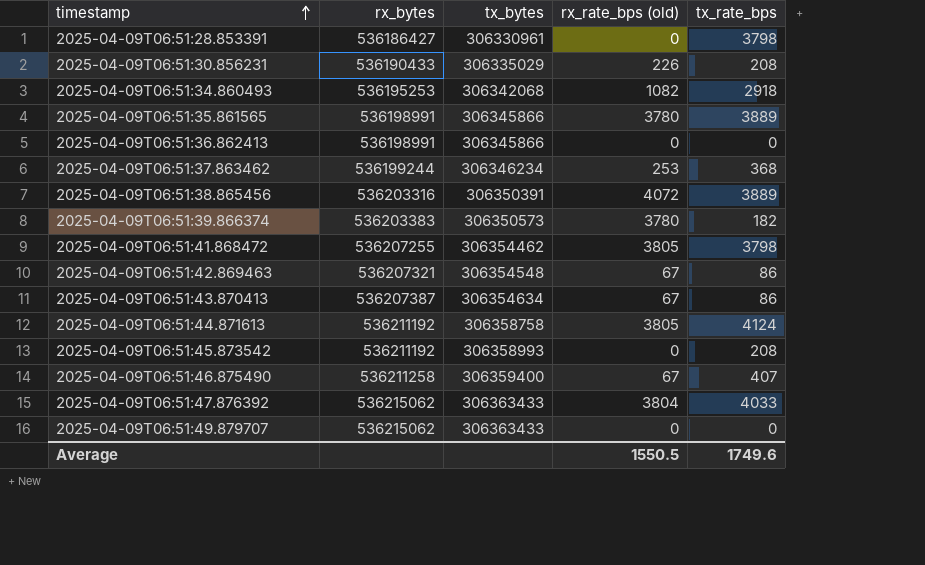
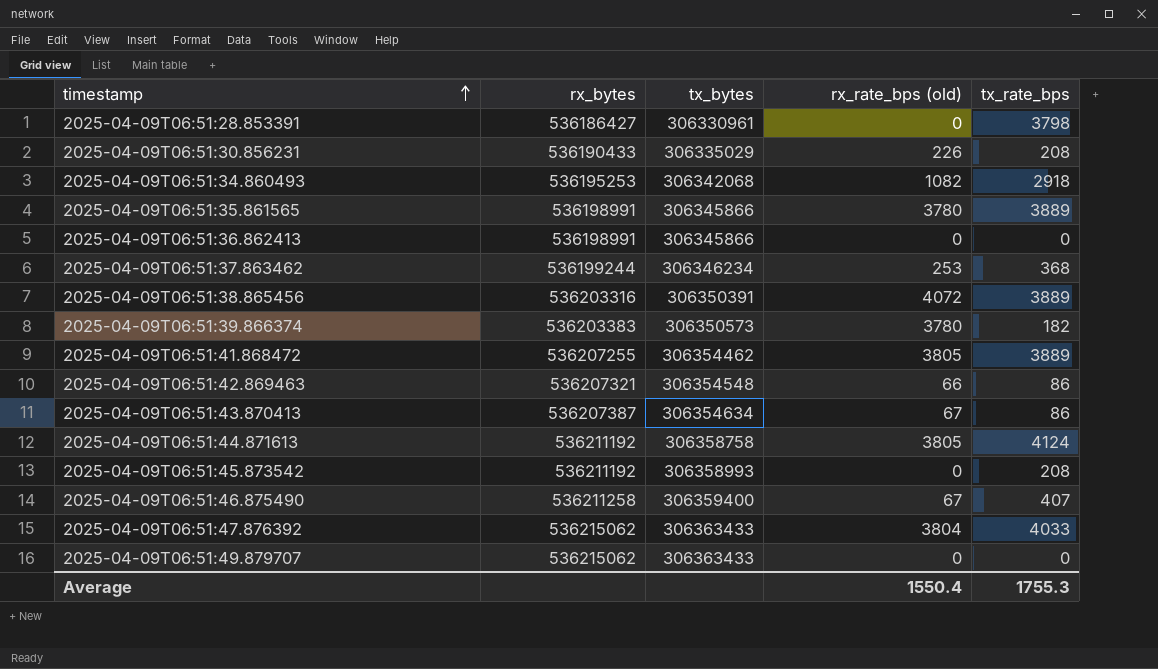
2025-04-09T06:51:41.868472 | tx_rate_bps: 3798 -> 3889
2025-04-09T06:51:42.869463 | rx_rate_bps (old): 67 -> 66
Average | rx_rate_bps (old): 1550.5 -> 1550.4
Average | tx_rate_bps: 1749.6 -> 1755.3

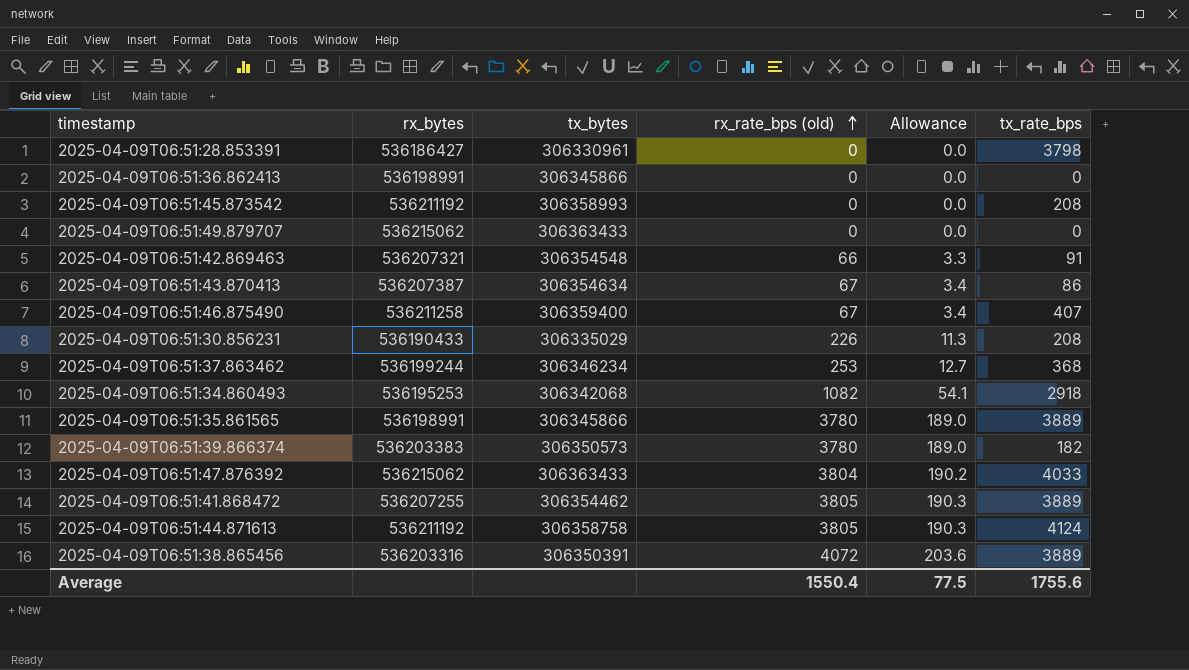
row order: timestamp ascending -> rx_rate_bps (old) ascending
column Allowance | formula: none -> [rx_rate_bps (old)] * 0.05
2025-04-09T06:51:42.869463 | tx_rate_bps: 86 -> 91
Average | tx_rate_bps: 1755.3 -> 1755.6

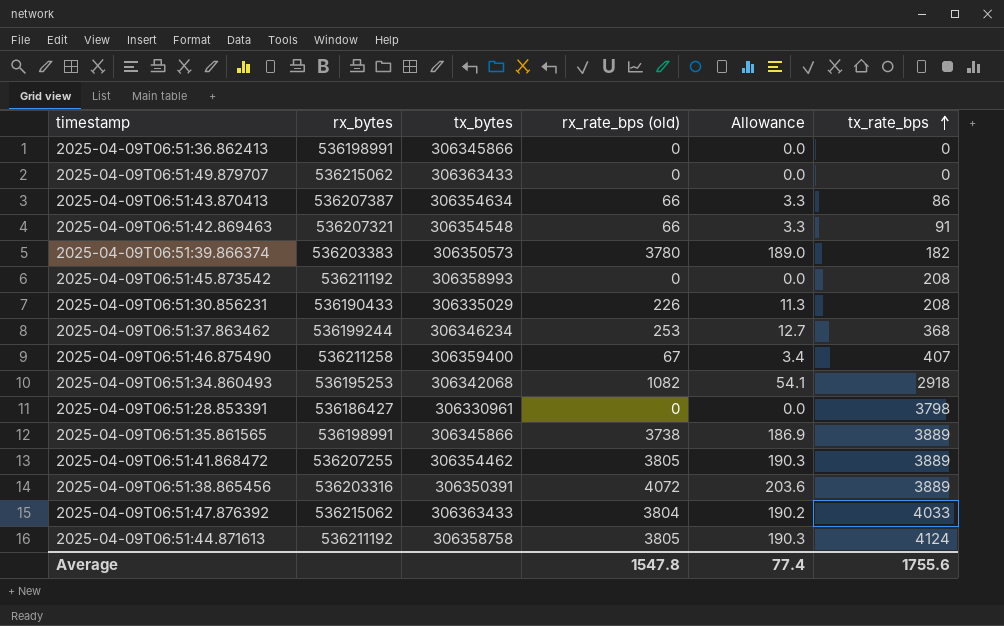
row order: rx_rate_bps (old) ascending -> tx_rate_bps ascending
2025-04-09T06:51:43.870413 | rx_rate_bps (old): 67 -> 66
2025-04-09T06:51:43.870413 | Allowance: 3.4 -> 3.3
2025-04-09T06:51:35.861565 | rx_rate_bps (old): 3780 -> 3738
2025-04-09T06:51:35.861565 | Allowance: 189.0 -> 186.9
Average | rx_rate_bps (old): 1550.4 -> 1547.8
Average | Allowance: 77.5 -> 77.4

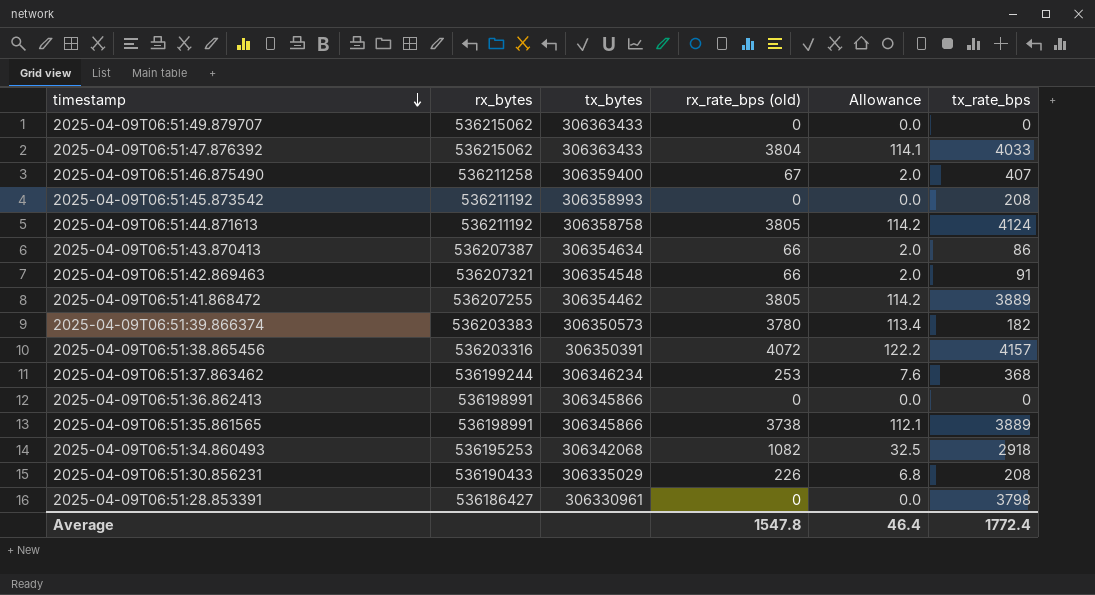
row order: tx_rate_bps ascending -> timestamp descending
column Allowance | formula: [rx_rate_bps (old)] * 0.05 -> [rx_rate_bps (old)] * 0.03
2025-04-09T06:51:38.865456 | tx_rate_bps: 3889 -> 4157
Average | Allowance: 77.4 -> 46.4
Average | tx_rate_bps: 1755.6 -> 1772.4

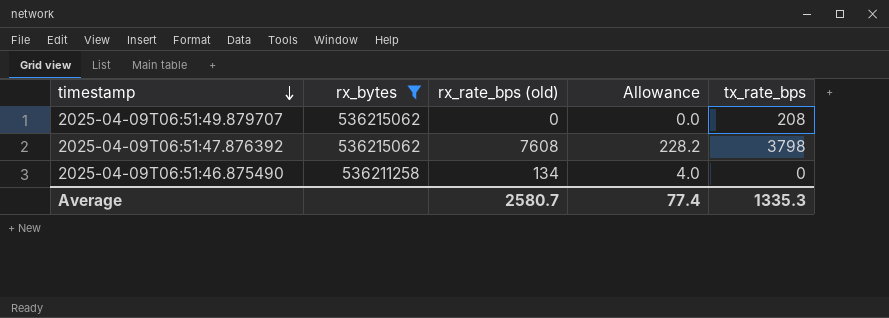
filter: none -> rx_bytes >= 536211258
column tx_bytes | position: 3 -> none
2025-04-09T06:51:49.879707 | tx_rate_bps: 0 -> 208
2025-04-09T06:51:47.876392 | rx_rate_bps (old): 3804 -> 7608
2025-04-09T06:51:47.876392 | Allowance: 114.1 -> 228.2
2025-04-09T06:51:47.876392 | tx_rate_bps: 4033 -> 3798
2025-04-09T06:51:46.875490 | rx_rate_bps (old): 67 -> 134
2025-04-09T06:51:46.875490 | Allowance: 2.0 -> 4.0
2025-04-09T06:51:46.875490 | tx_rate_bps: 407 -> 0
Average | rx_rate_bps (old): 1547.8 -> 2580.7
Average | Allowance: 46.4 -> 77.4
Average | tx_rate_bps: 1772.4 -> 1335.3

